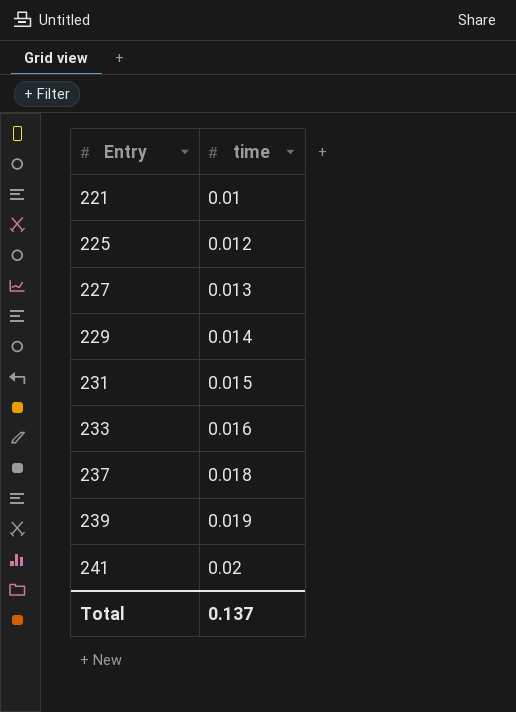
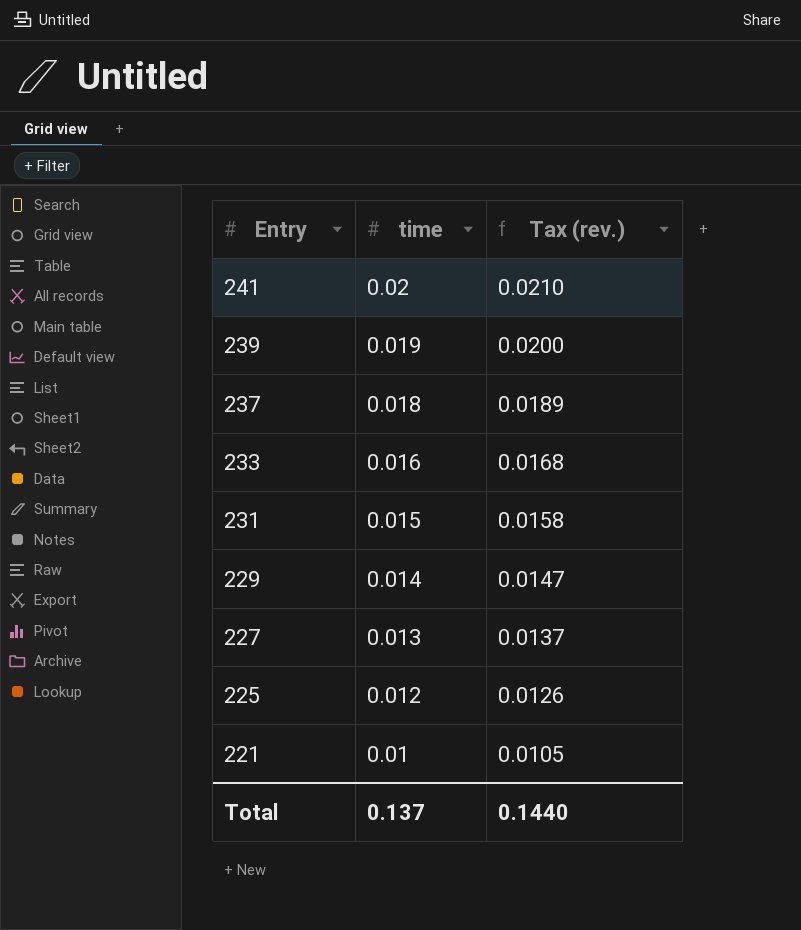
row order: Entry ascending -> Entry descending
column Tax (rev.) | formula: none -> [time] * 1.05

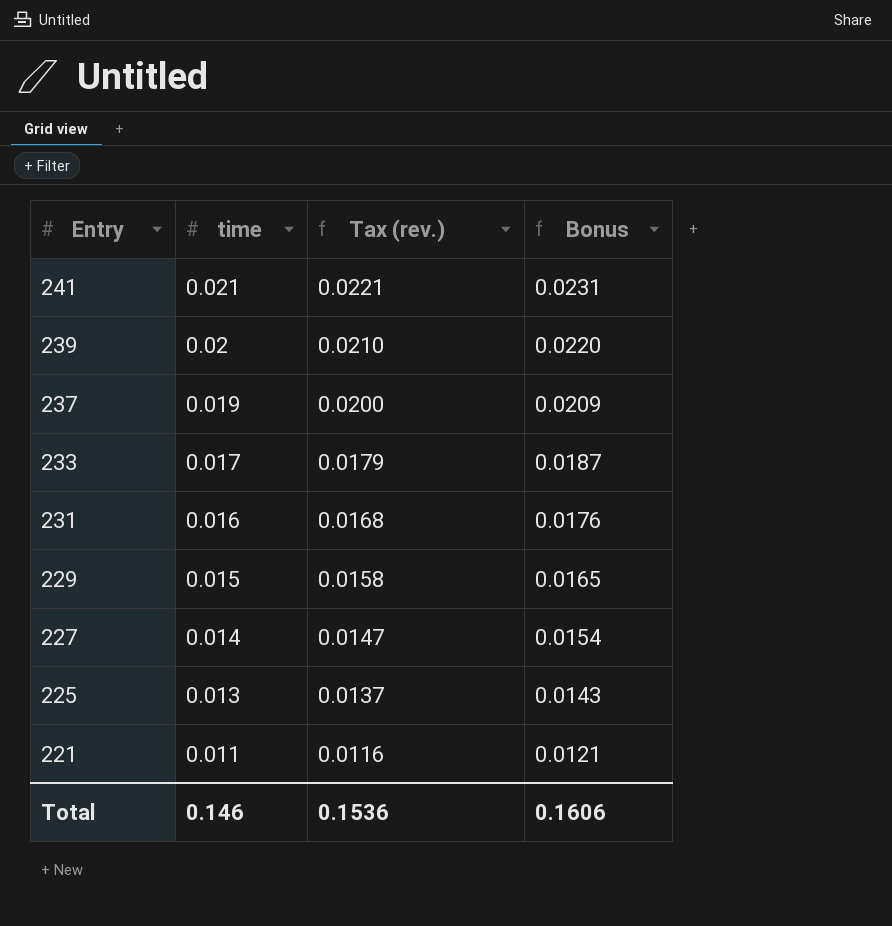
column Bonus | formula: none -> [time] * 1.1
241 | time: 0.02 -> 0.021
241 | Tax (rev.): 0.0210 -> 0.0221
239 | time: 0.019 -> 0.02
239 | Tax (rev.): 0.0200 -> 0.0210
237 | time: 0.018 -> 0.019
237 | Tax (rev.): 0.0189 -> 0.0200
233 | time: 0.016 -> 0.017
233 | Tax (rev.): 0.0168 -> 0.0179
231 | time: 0.015 -> 0.016
231 | Tax (rev.): 0.0158 -> 0.0168
229 | time: 0.014 -> 0.015
229 | Tax (rev.): 0.0147 -> 0.0158
227 | time: 0.013 -> 0.014
227 | Tax (rev.): 0.0137 -> 0.0147
225 | time: 0.012 -> 0.013
225 | Tax (rev.): 0.0126 -> 0.0137
221 | time: 0.01 -> 0.011
221 | Tax (rev.): 0.0105 -> 0.0116
Total | time: 0.137 -> 0.146
Total | Tax (rev.): 0.1440 -> 0.1536

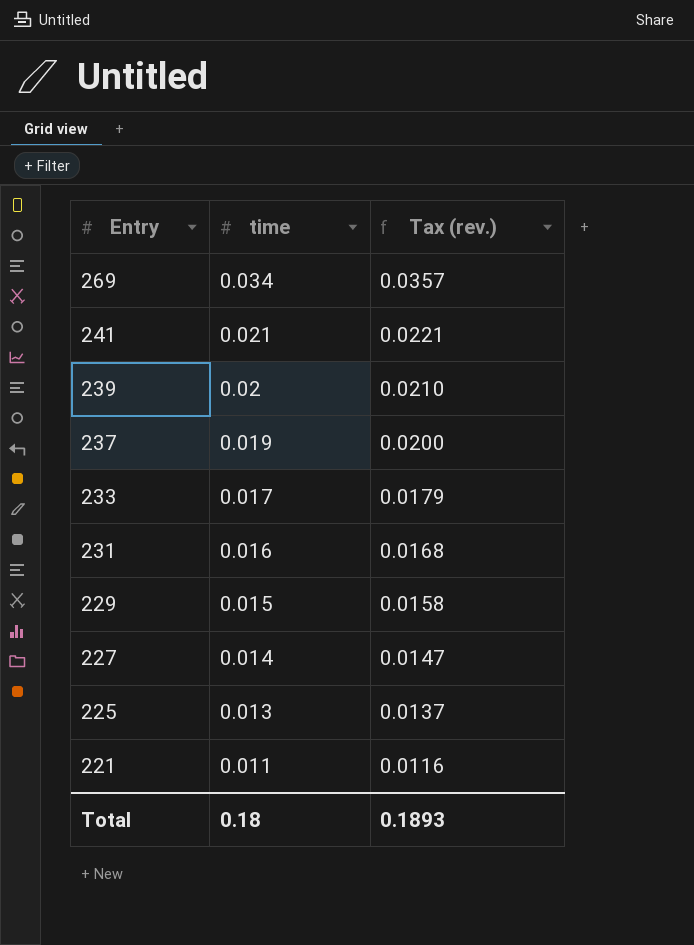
column Bonus | formula: [time] * 1.1 -> none
row 269: none -> 0.034 | 0.0357
Total | time: 0.146 -> 0.18
Total | Tax (rev.): 0.1536 -> 0.1893

